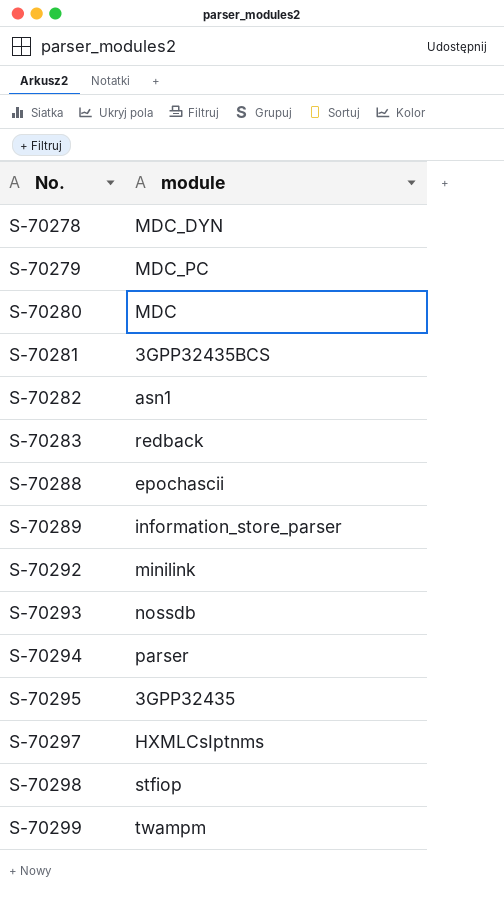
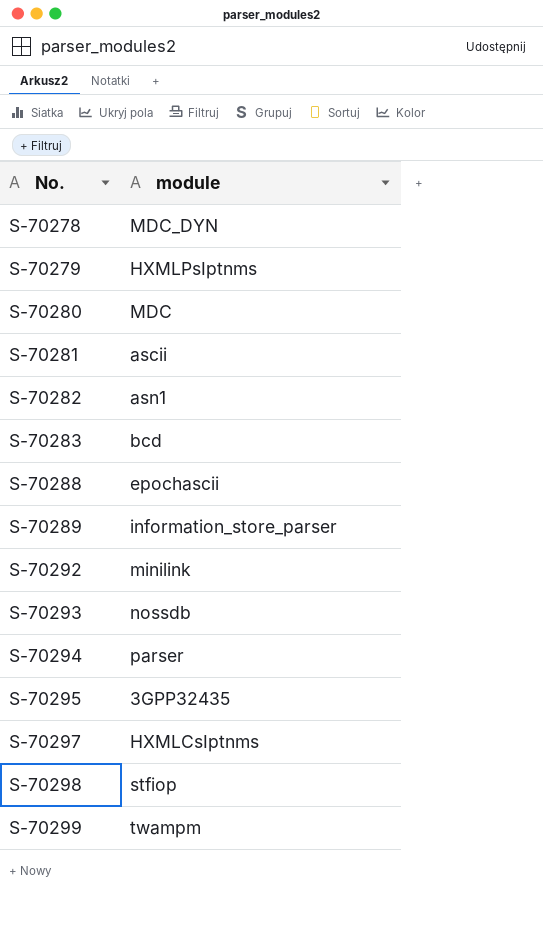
S-70279 | module: MDC_PC -> HXMLPsIptnms
S-70281 | module: 3GPP32435BCS -> ascii
S-70283 | module: redback -> bcd

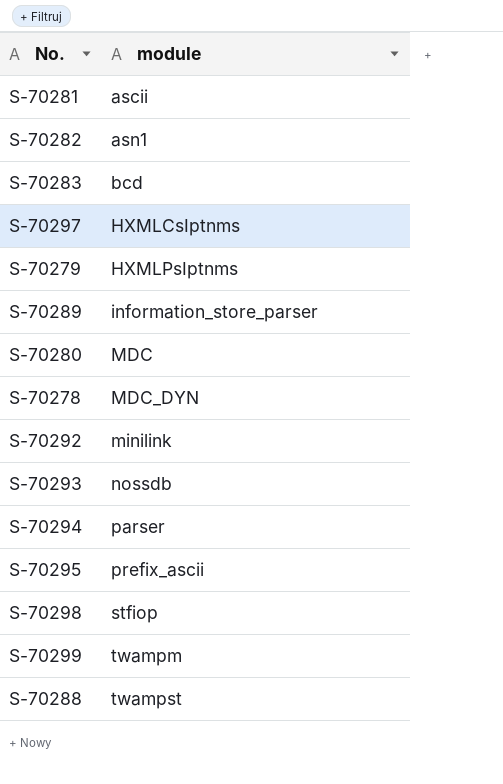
row order: No. ascending -> module ascending
S-70295 | module: 3GPP32435 -> prefix_ascii
S-70288 | module: epochascii -> twampst

